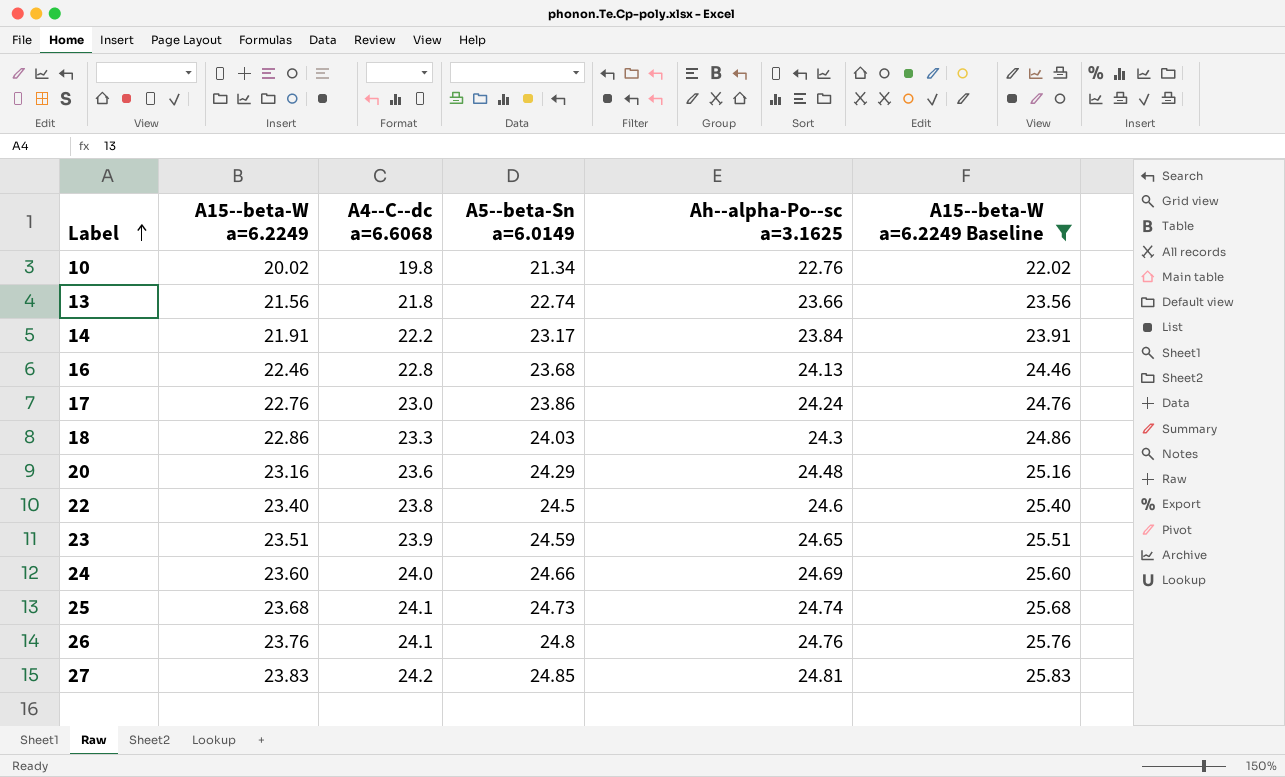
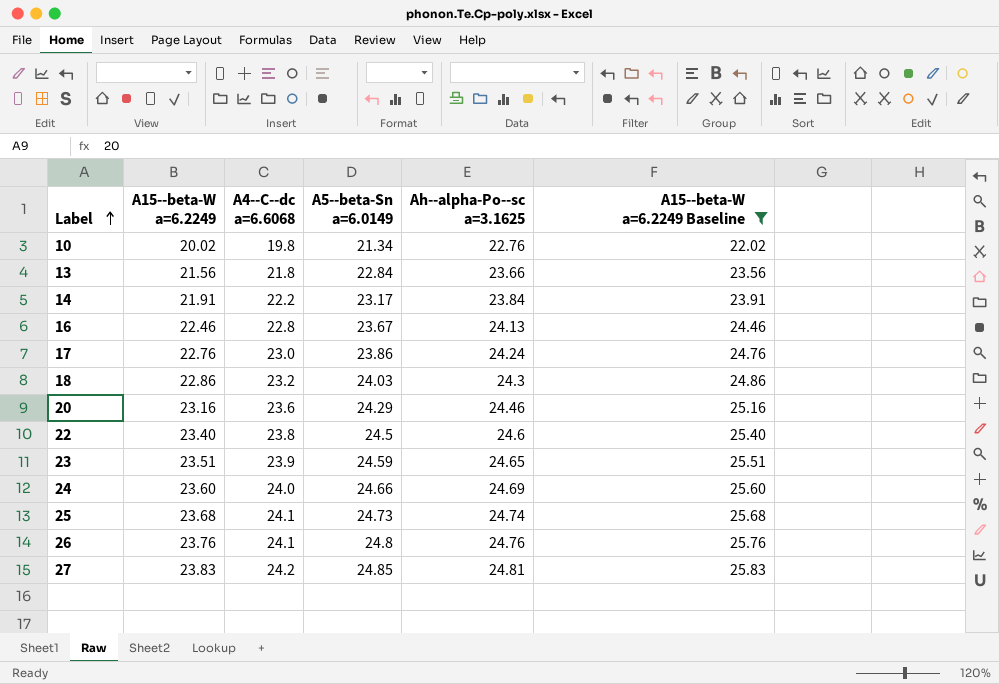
13 | A5--beta-Sn a=6.0149: 22.74 -> 22.84
16 | A5--beta-Sn a=6.0149: 23.68 -> 23.67
18 | A4--C--dc a=6.6068: 23.3 -> 23.2
20 | Ah--alpha-Po--sc a=3.1625: 24.48 -> 24.46

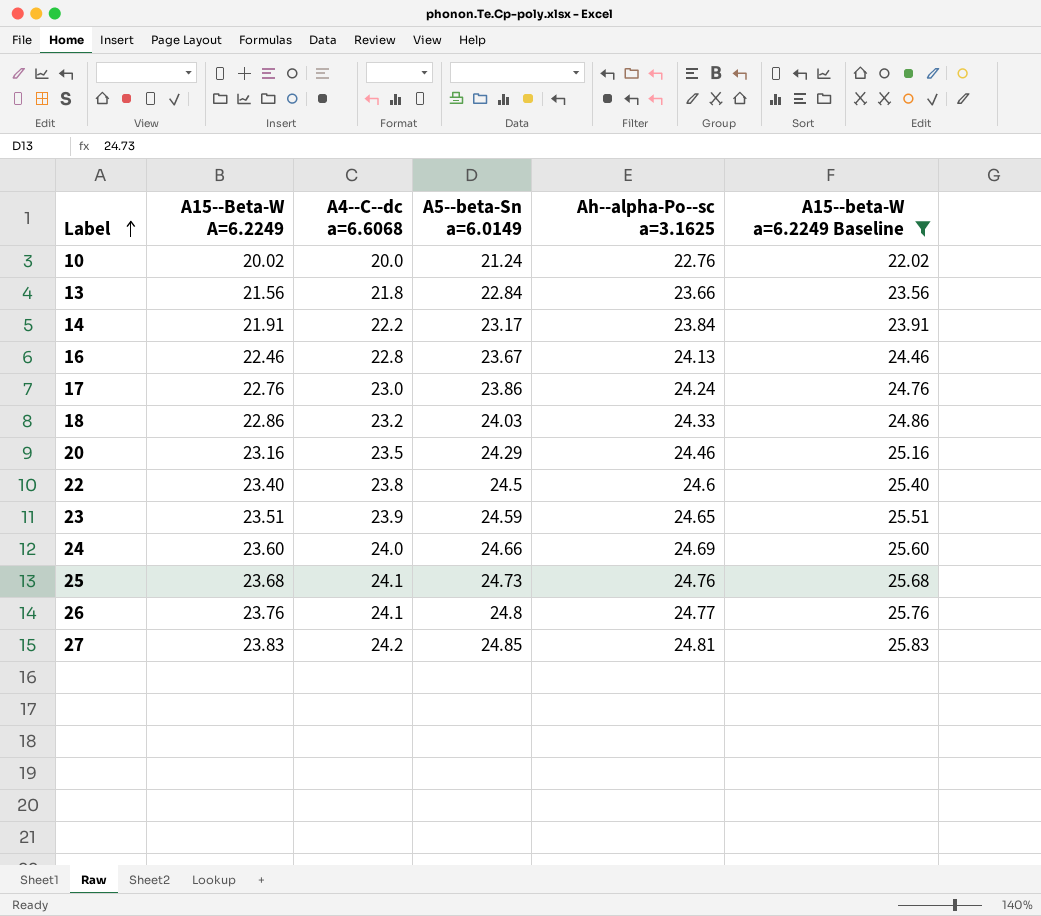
column name: A15--beta-W a=6.2249 -> A15--Beta-W A=6.2249
10 | A4--C--dc a=6.6068: 19.8 -> 20.0
10 | A5--beta-Sn a=6.0149: 21.34 -> 21.24
18 | Ah--alpha-Po--sc a=3.1625: 24.3 -> 24.33
20 | A4--C--dc a=6.6068: 23.6 -> 23.5
25 | Ah--alpha-Po--sc a=3.1625: 24.74 -> 24.76
26 | Ah--alpha-Po--sc a=3.1625: 24.76 -> 24.77

